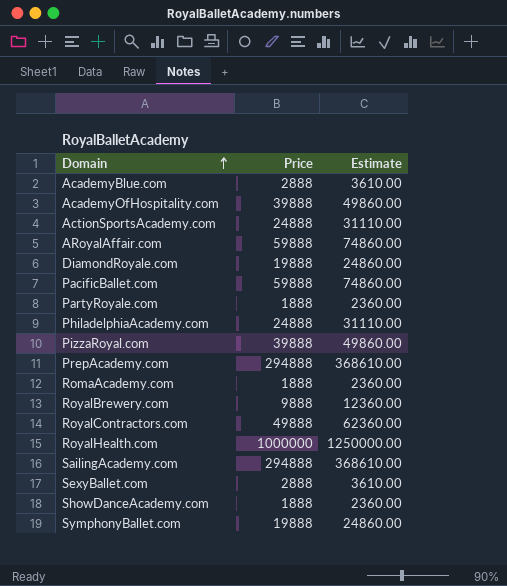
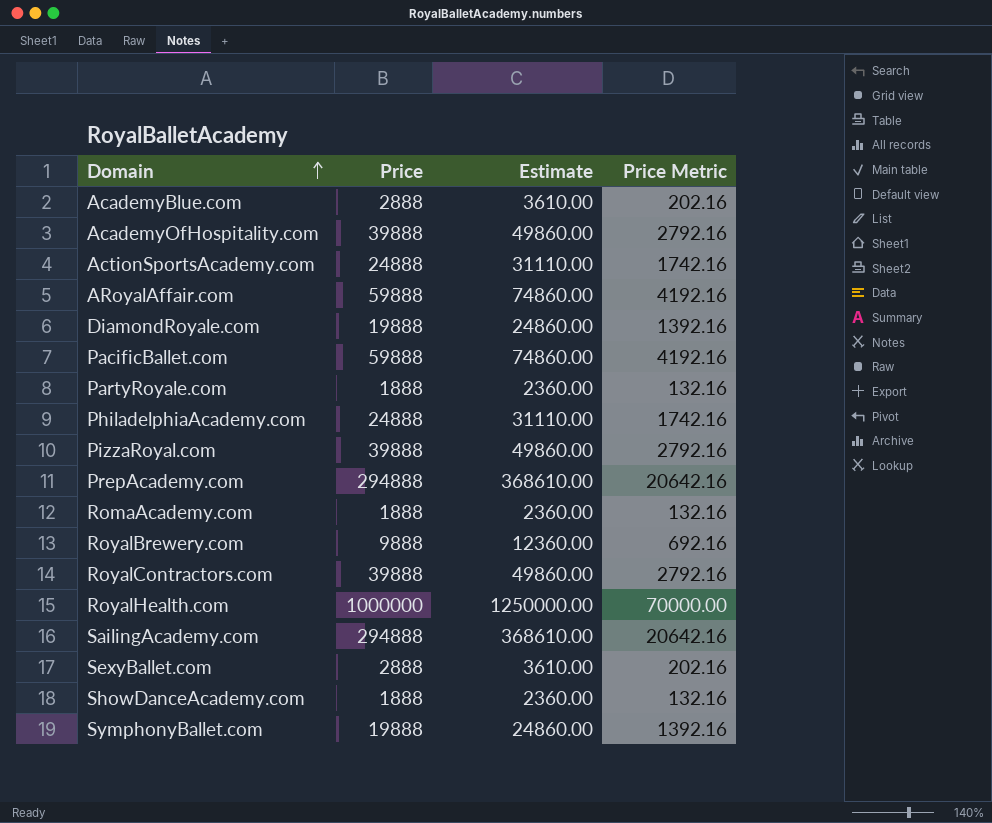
column Price Metric | formula: none -> [Price] * 0.07
RoyalContractors.com | Price: 49888 -> 39888
RoyalContractors.com | Estimate: 62360.00 -> 49860.00

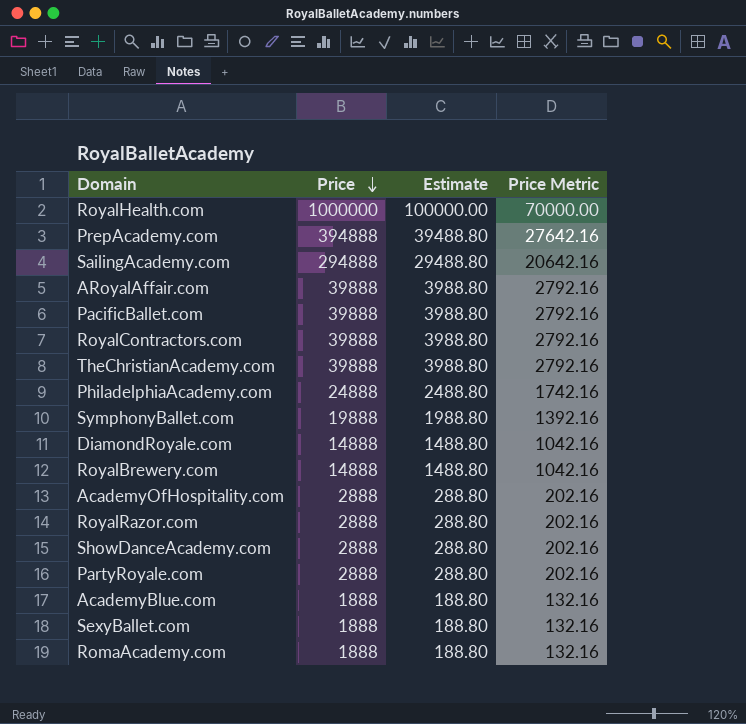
row order: Domain ascending -> Price descending
column Estimate | formula: [Price] * 1.25 -> [Price] * 0.1
row ActionSportsAcademy.com: 24888 | 31110.00 | 1742.16 -> none
row PizzaRoyal.com: 39888 | 49860.00 | 2792.16 -> none
PrepAcademy.com | Price: 294888 -> 394888
PrepAcademy.com | Price Metric: 20642.16 -> 27642.16
ARoyalAffair.com | Price: 59888 -> 39888
ARoyalAffair.com | Price Metric: 4192.16 -> 2792.16
PacificBallet.com | Price: 59888 -> 39888
PacificBallet.com | Price Metric: 4192.16 -> 2792.16
row TheChristianAcademy.com: none -> 39888 | 3988.80 | 2792.16
DiamondRoyale.com | Price: 19888 -> 14888
DiamondRoyale.com | Price Metric: 1392.16 -> 1042.16
RoyalBrewery.com | Price: 9888 -> 14888
RoyalBrewery.com | Price Metric: 692.16 -> 1042.16
AcademyOfHospitality.com | Price: 39888 -> 2888
AcademyOfHospitality.com | Price Metric: 2792.16 -> 202.16
row RoyalRazor.com: none -> 2888 | 288.80 | 202.16
ShowDanceAcademy.com | Price: 1888 -> 2888
ShowDanceAcademy.com | Price Metric: 132.16 -> 202.16
PartyRoyale.com | Price: 1888 -> 2888
PartyRoyale.com | Price Metric: 132.16 -> 202.16
AcademyBlue.com | Price: 2888 -> 1888
AcademyBlue.com | Price Metric: 202.16 -> 132.16
SexyBallet.com | Price: 2888 -> 1888
SexyBallet.com | Price Metric: 202.16 -> 132.16

